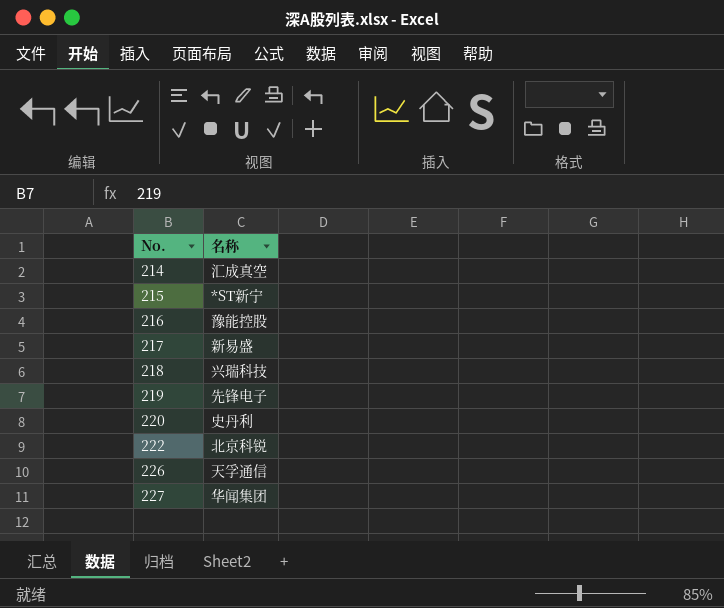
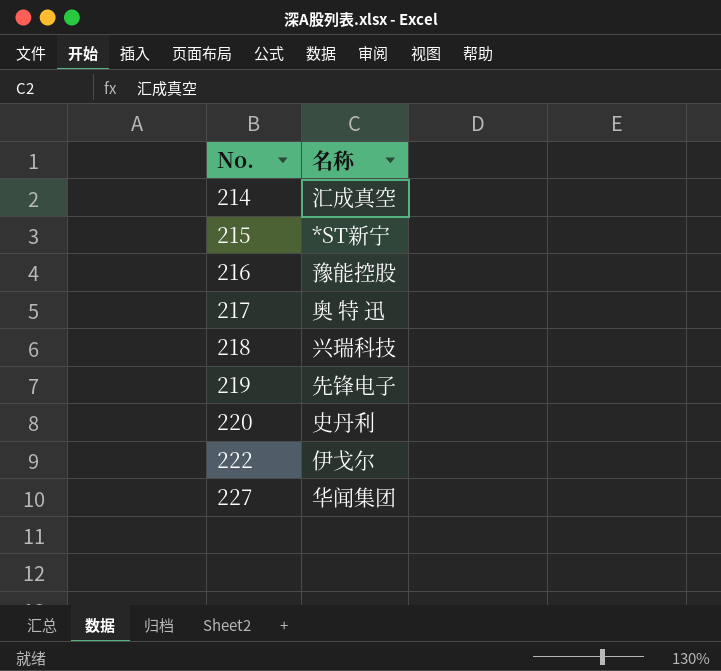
row 226: 天孚通信 -> none
217 | 名称: 新易盛 -> 奥 特 迅
222 | 名称: 北京科锐 -> 伊戈尔

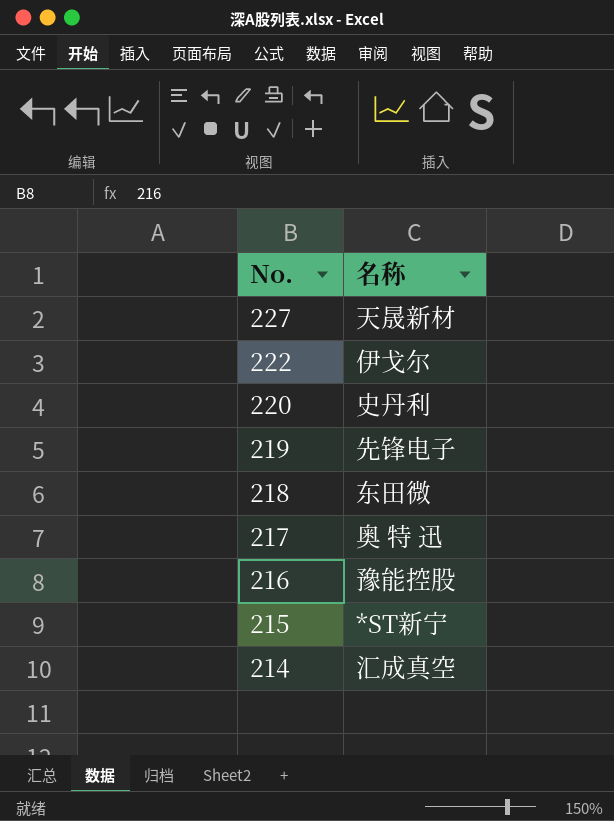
row order: No. ascending -> No. descending
227 | 名称: 华闻集团 -> 天晟新材
218 | 名称: 兴瑞科技 -> 东田微

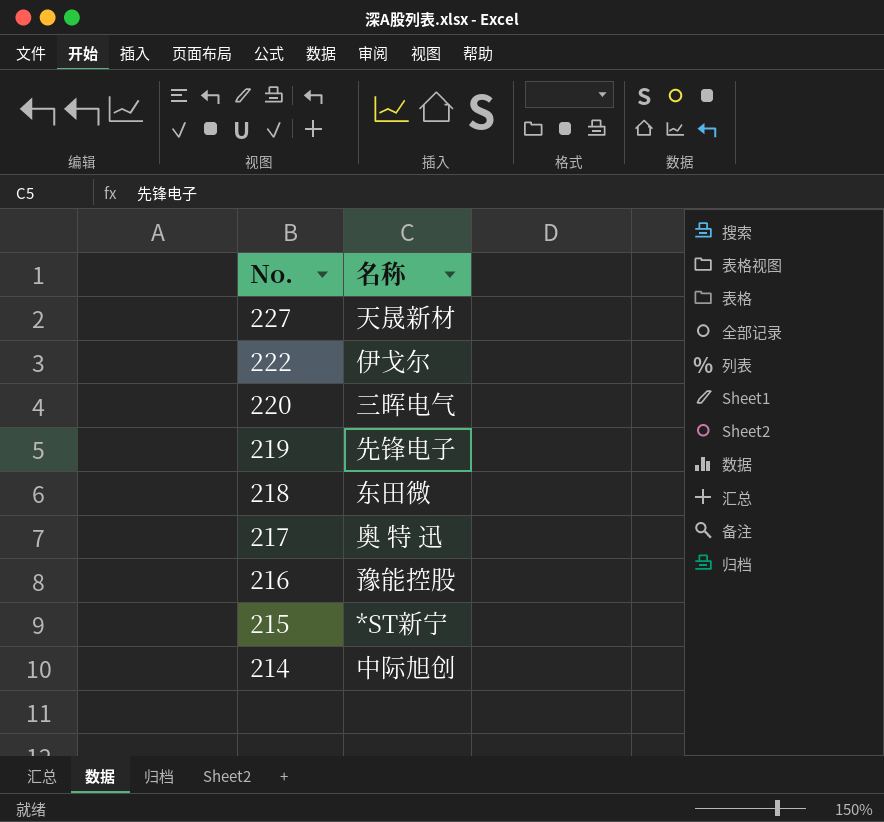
220 | 名称: 史丹利 -> 三晖电气
214 | 名称: 汇成真空 -> 中际旭创

